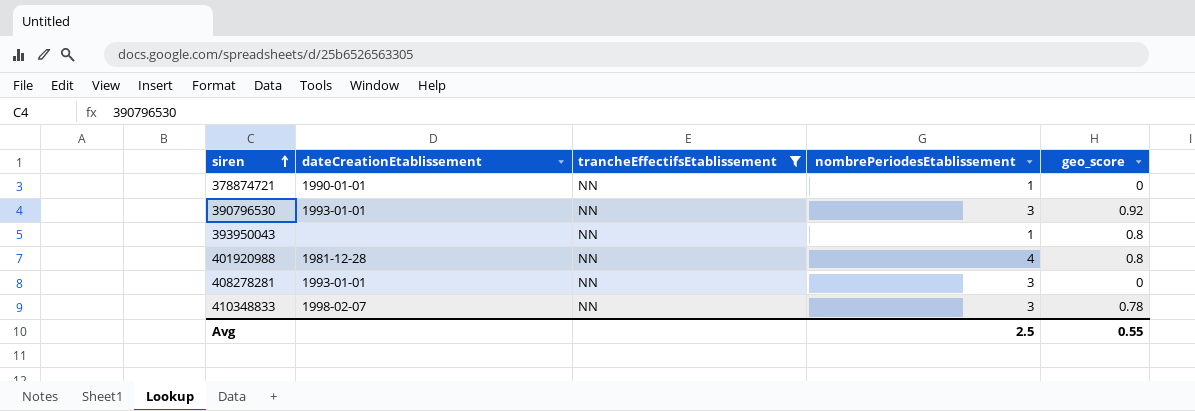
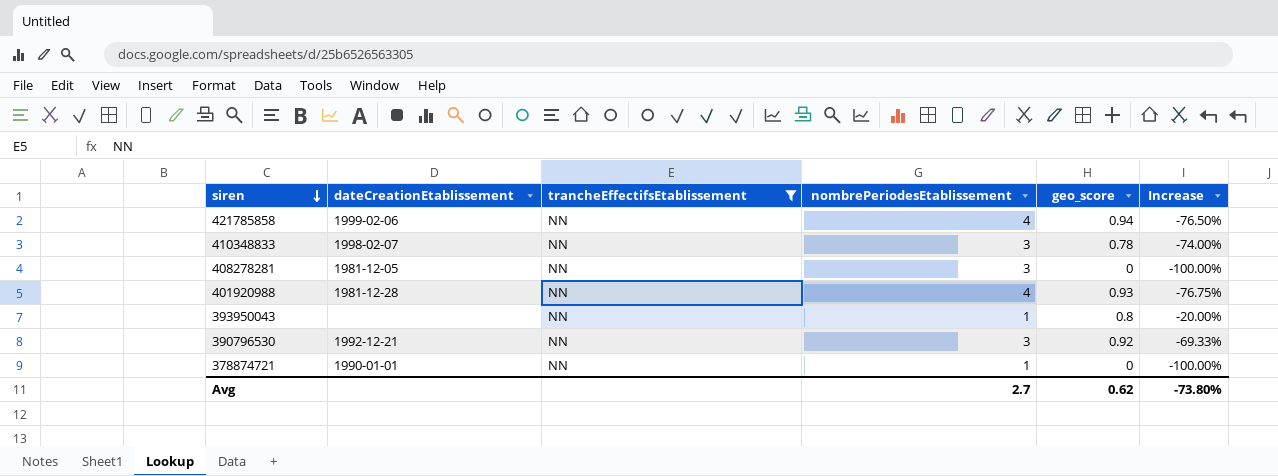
row order: siren ascending -> siren descending
column Increase | formula: none -> ([geo_score] - [nombrePeriodesEtablissement]) / [nombrePeriodesEtablissement]
row 421785858: none -> 1999-02-06 | NN | 4 | 0.94 | -76.50%
408278281 | dateCreationEtablissement: 1993-01-01 -> 1981-12-05
401920988 | geo_score: 0.8 -> 0.93
390796530 | dateCreationEtablissement: 1993-01-01 -> 1992-12-21
Avg | nombrePeriodesEtablissement: 2.5 -> 2.7
Avg | geo_score: 0.55 -> 0.62

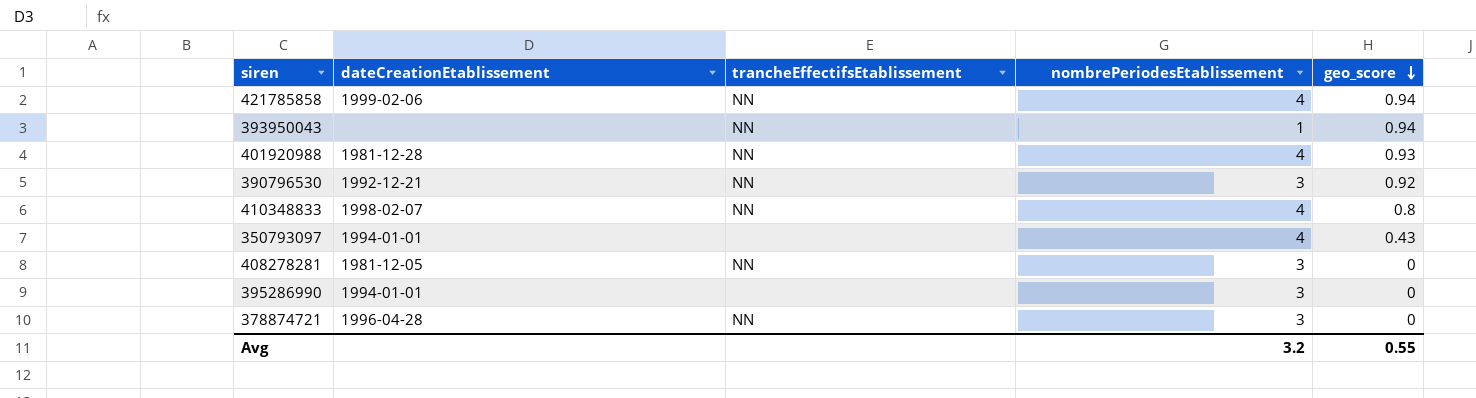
filter: trancheEffectifsEtablissement = NN -> none
row order: siren descending -> geo_score descending
column Increase | formula: ([geo_score] - [nombrePeriodesEtablissement]) / [nombrePeriodesEtablissement] -> none
393950043 | geo_score: 0.8 -> 0.94
410348833 | nombrePeriodesEtablissement: 3 -> 4
410348833 | geo_score: 0.78 -> 0.8
378874721 | dateCreationEtablissement: 1990-01-01 -> 1996-04-28
378874721 | nombrePeriodesEtablissement: 1 -> 3
Avg | nombrePeriodesEtablissement: 2.7 -> 3.2
Avg | geo_score: 0.62 -> 0.55

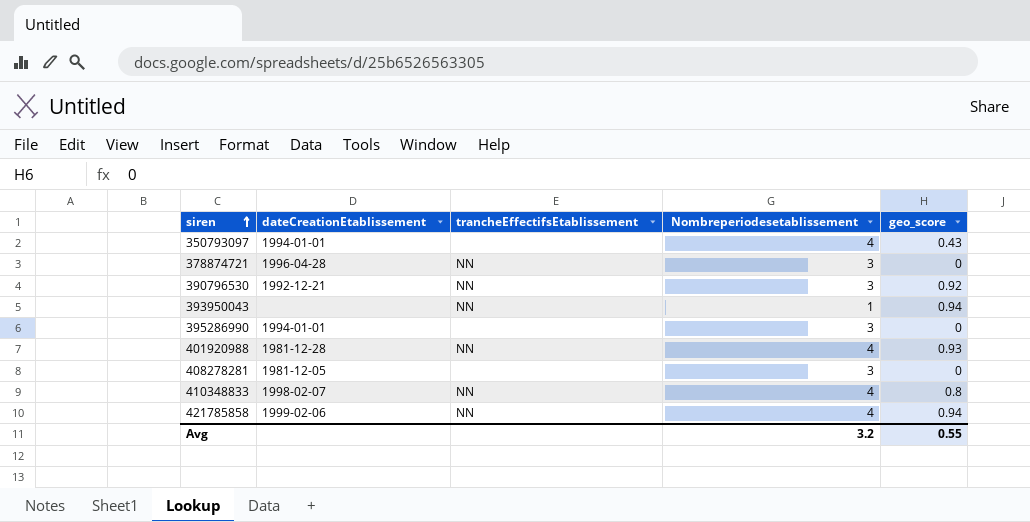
row order: geo_score descending -> siren ascending
column name: nombrePeriodesEtablissement -> Nombreperiodesetablissement
408278281 | trancheEffectifsEtablissement: NN -> none

